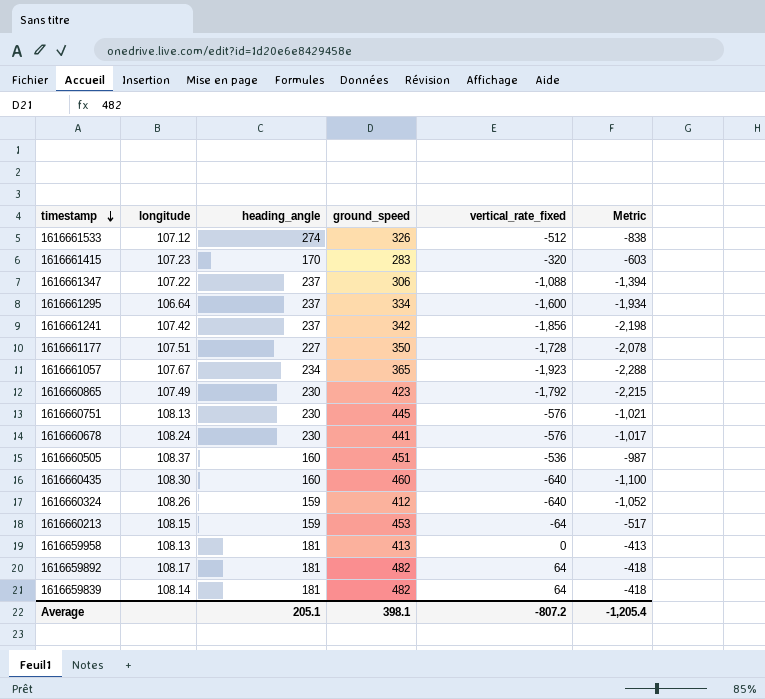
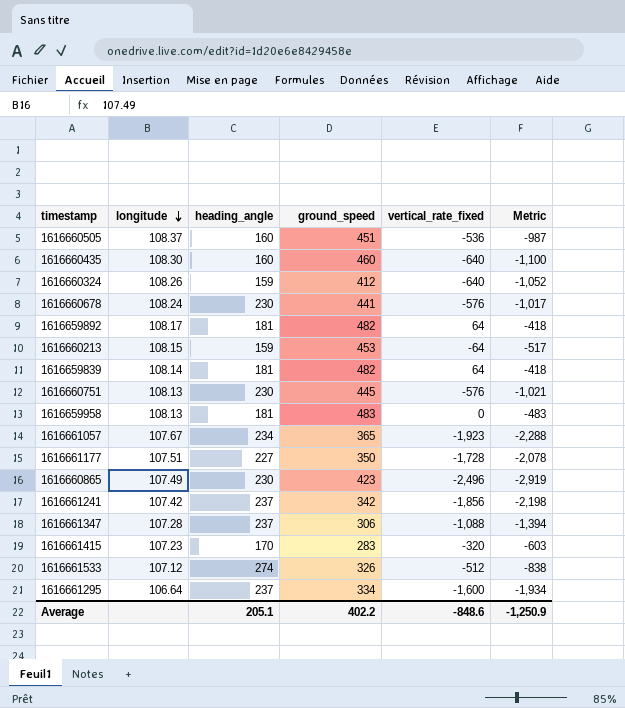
row order: timestamp descending -> longitude descending
1616659958 | ground_speed: 413 -> 483
1616659958 | Metric: -413 -> -483
1616660865 | vertical_rate_fixed: -1,792 -> -2,496
1616660865 | Metric: -2,215 -> -2,919
1616661347 | longitude: 107.22 -> 107.28
Average | ground_speed: 398.1 -> 402.2
Average | vertical_rate_fixed: -807.2 -> -848.6
Average | Metric: -1,205.4 -> -1,250.9

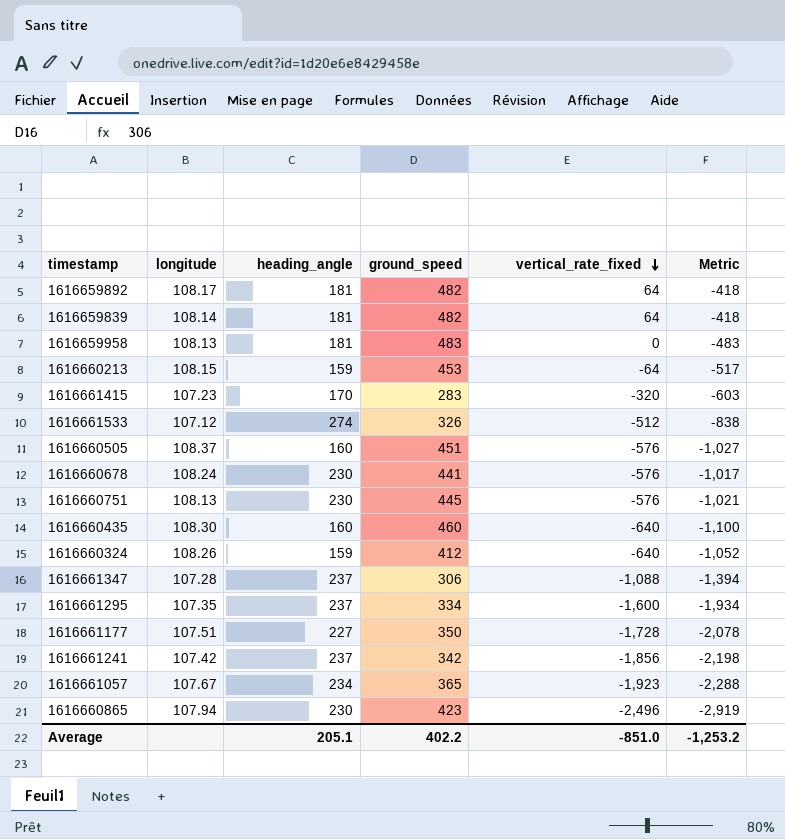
row order: longitude descending -> vertical_rate_fixed descending
1616660505 | vertical_rate_fixed: -536 -> -576
1616660505 | Metric: -987 -> -1,027
1616661295 | longitude: 106.64 -> 107.35
1616660865 | longitude: 107.49 -> 107.94
Average | vertical_rate_fixed: -848.6 -> -851.0
Average | Metric: -1,250.9 -> -1,253.2

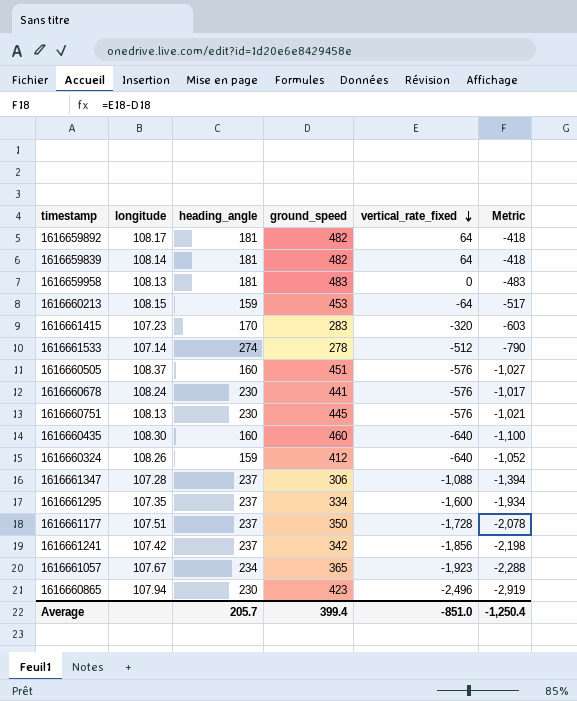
1616661533 | longitude: 107.12 -> 107.14
1616661533 | ground_speed: 326 -> 278
1616661533 | Metric: -838 -> -790
1616661177 | heading_angle: 227 -> 237
Average | heading_angle: 205.1 -> 205.7
Average | ground_speed: 402.2 -> 399.4
Average | Metric: -1,253.2 -> -1,250.4

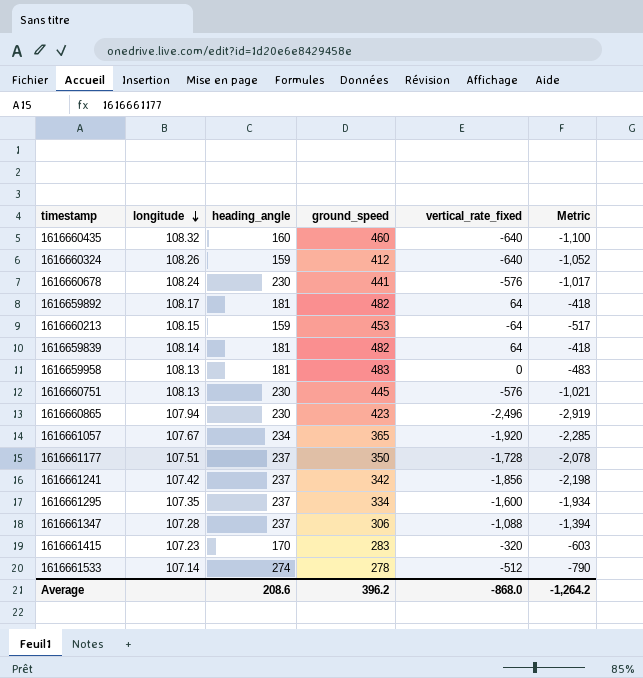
row order: vertical_rate_fixed descending -> longitude descending
row 1616660505: 108.37 | 160 | 451 | -576 | -1,027 -> none
1616660435 | longitude: 108.30 -> 108.32
1616661057 | vertical_rate_fixed: -1,923 -> -1,920
1616661057 | Metric: -2,288 -> -2,285
Average | heading_angle: 205.7 -> 208.6
Average | ground_speed: 399.4 -> 396.2
Average | vertical_rate_fixed: -851.0 -> -868.0
Average | Metric: -1,250.4 -> -1,264.2

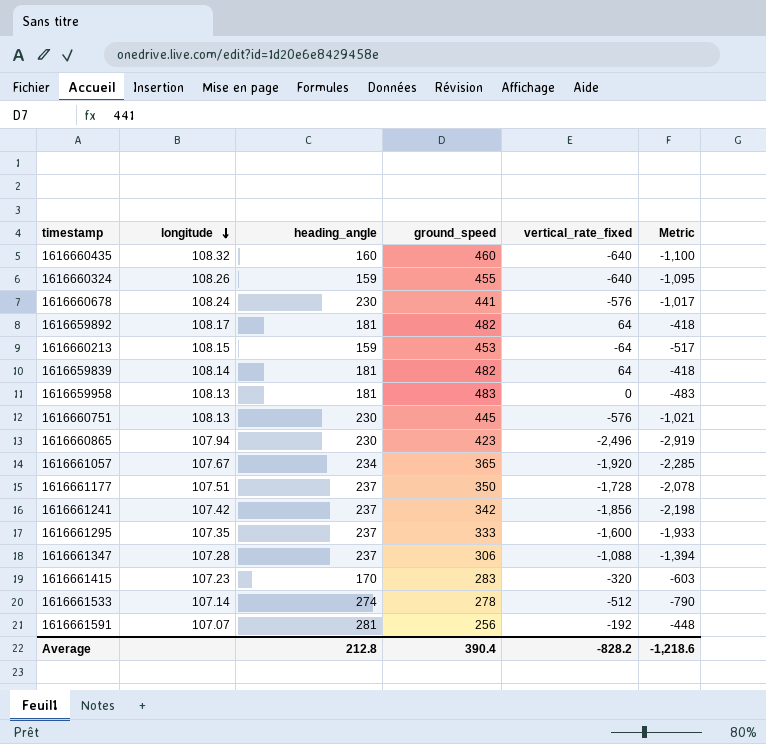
1616660324 | ground_speed: 412 -> 455
1616660324 | Metric: -1,052 -> -1,095
1616661295 | ground_speed: 334 -> 333
1616661295 | Metric: -1,934 -> -1,933
row 1616661591: none -> 107.07 | 281 | 256 | -192 | -448
Average | heading_angle: 208.6 -> 212.8
Average | ground_speed: 396.2 -> 390.4
Average | vertical_rate_fixed: -868.0 -> -828.2
Average | Metric: -1,264.2 -> -1,218.6

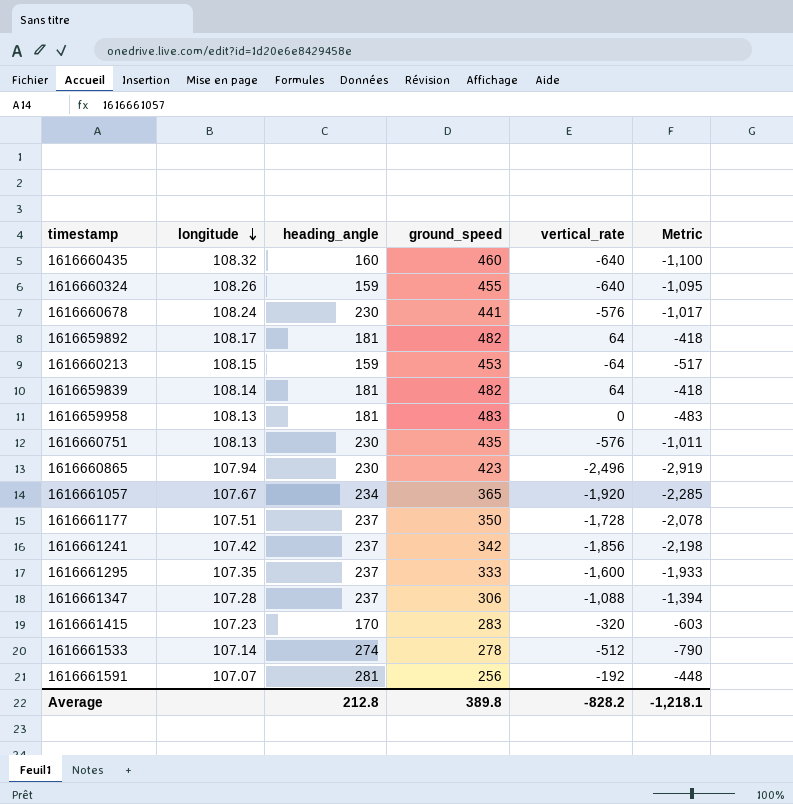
column name: vertical_rate_fixed -> vertical_rate
1616660751 | ground_speed: 445 -> 435
1616660751 | Metric: -1,021 -> -1,011
Average | ground_speed: 390.4 -> 389.8
Average | Metric: -1,218.6 -> -1,218.1

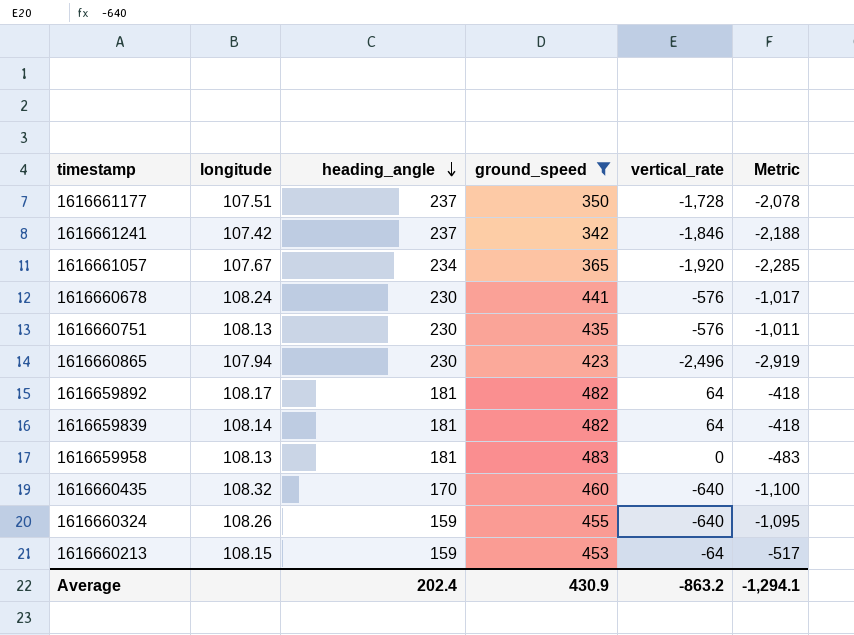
filter: none -> ground_speed >= 342
row order: longitude descending -> heading_angle descending
1616661241 | vertical_rate: -1,856 -> -1,846
1616661241 | Metric: -2,198 -> -2,188
1616660435 | heading_angle: 160 -> 170
Average | heading_angle: 212.8 -> 202.4
Average | ground_speed: 389.8 -> 430.9
Average | vertical_rate: -828.2 -> -863.2
Average | Metric: -1,218.1 -> -1,294.1

